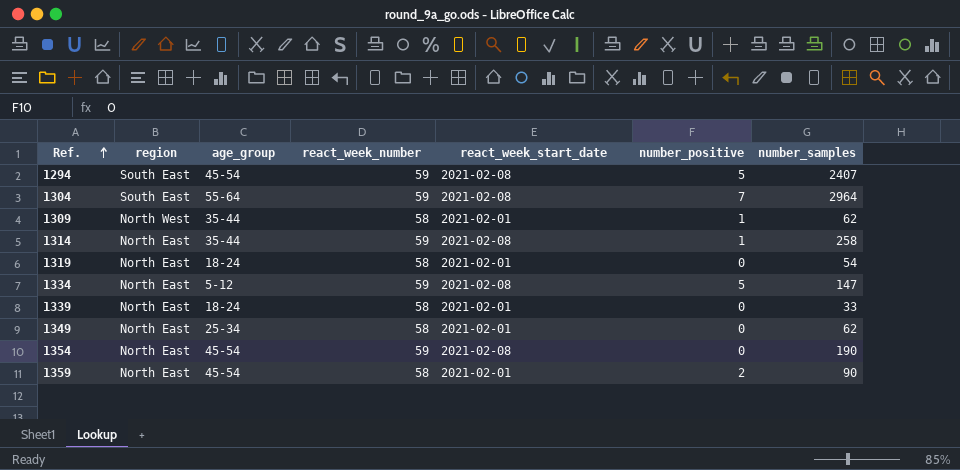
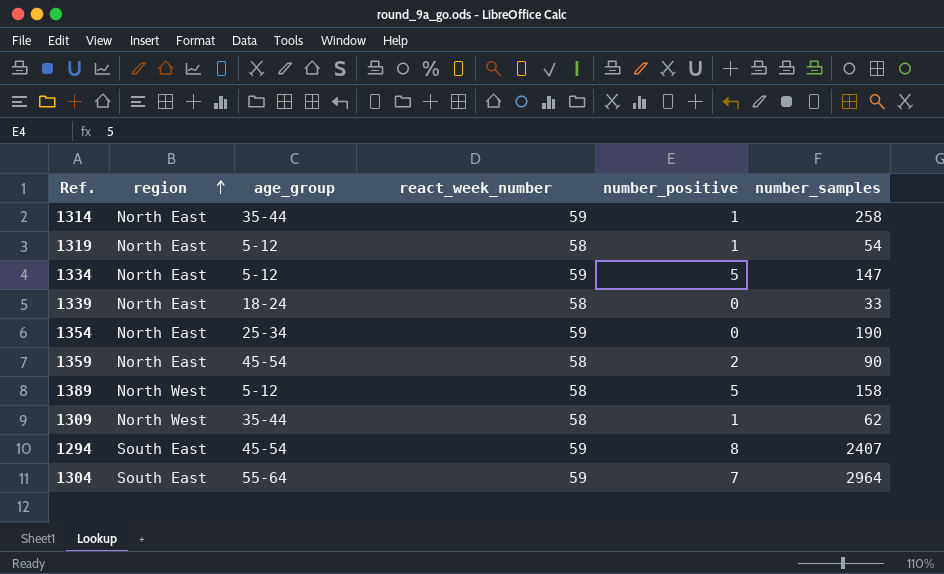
row order: Ref. ascending -> region ascending
column react_week_start_date | position: 5 -> none
row 1349: North East | 25-34 | 58 | 2021-02-01 | 0 | 62 -> none
1319 | age_group: 18-24 -> 5-12
1319 | number_positive: 0 -> 1
1354 | age_group: 45-54 -> 25-34
row 1389: none -> North West | 5-12 | 58 | 5 | 158
1294 | number_positive: 5 -> 8

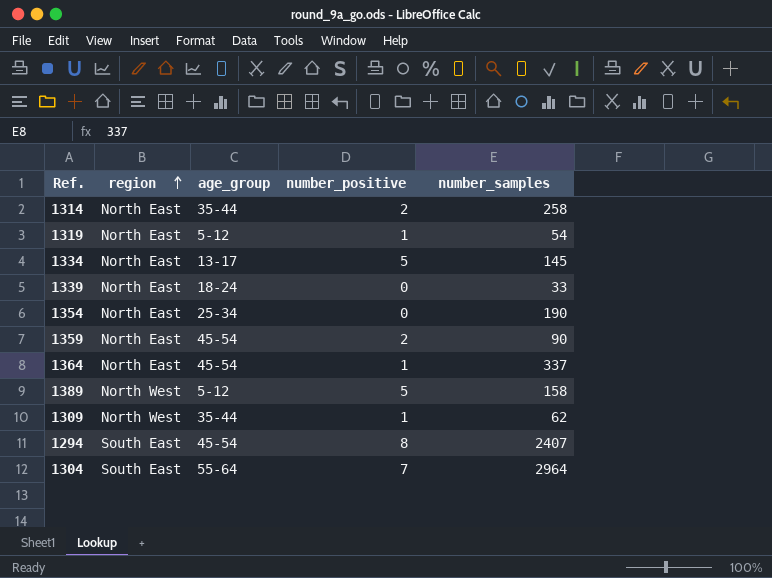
column react_week_number | position: 4 -> none
1314 | number_positive: 1 -> 2
1334 | age_group: 5-12 -> 13-17
1334 | number_samples: 147 -> 145
row 1364: none -> North East | 45-54 | 1 | 337

